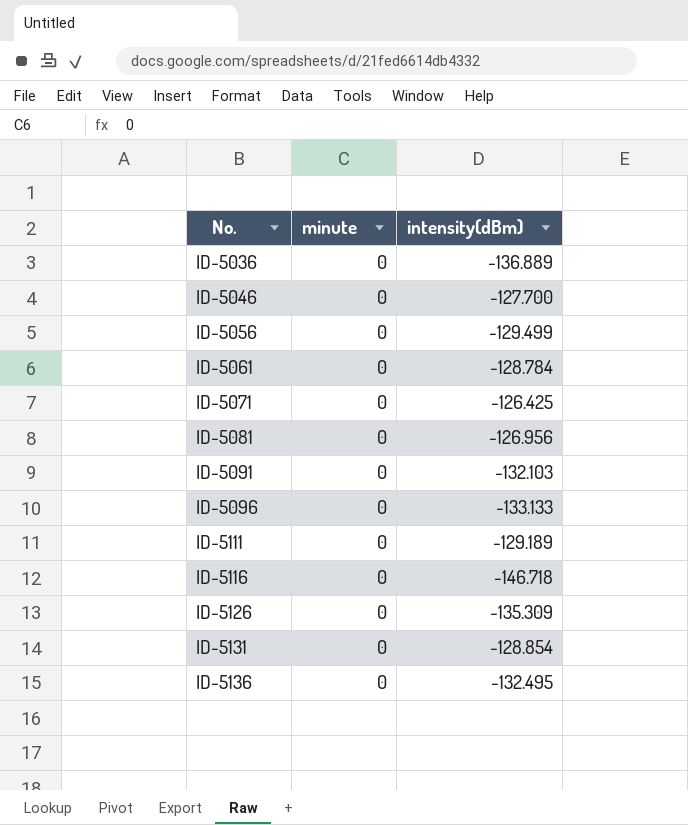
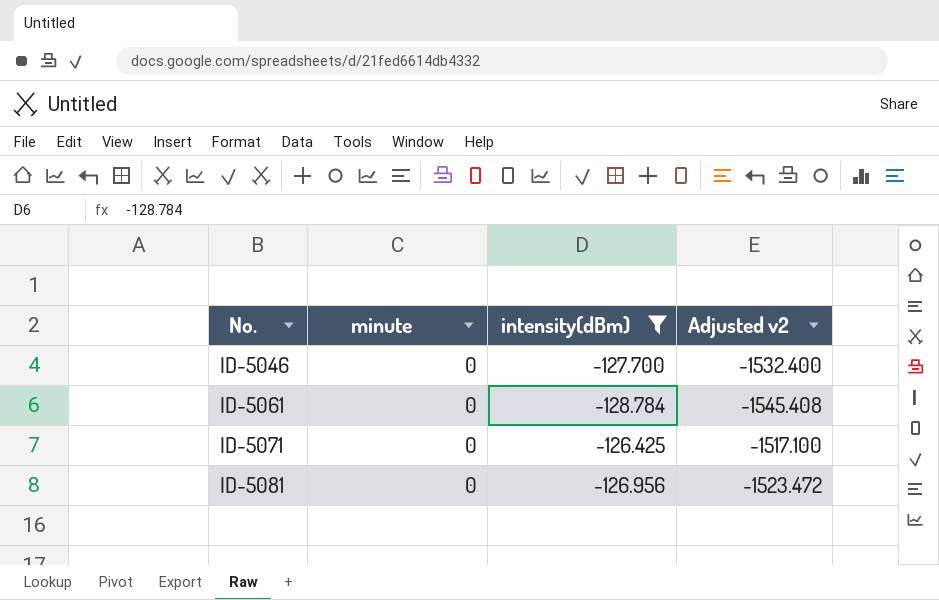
filter: none -> intensity(dBm) >= -128.784
column Adjusted v2 | formula: none -> [intensity(dBm)] * 12

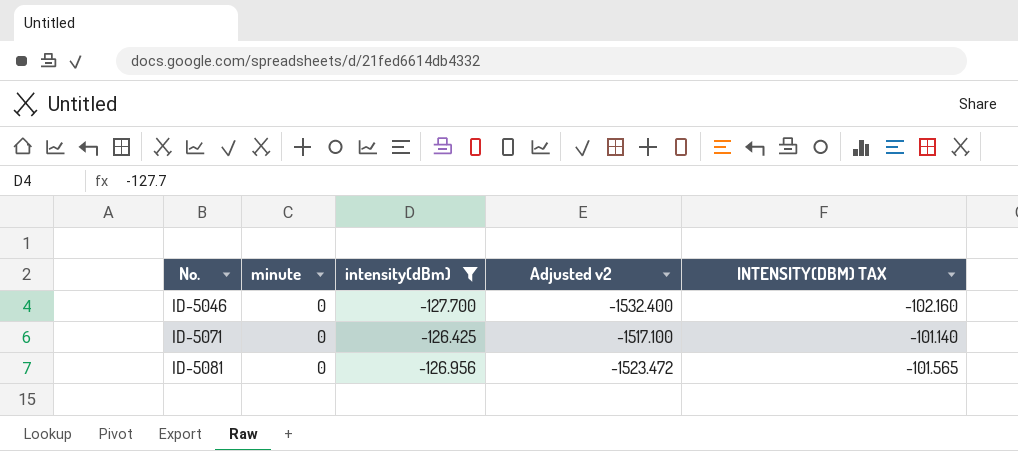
column INTENSITY(DBM) TAX | formula: none -> [intensity(dBm)] * 0.8
row ID-5061: 0 | -128.784 | -1545.408 -> none

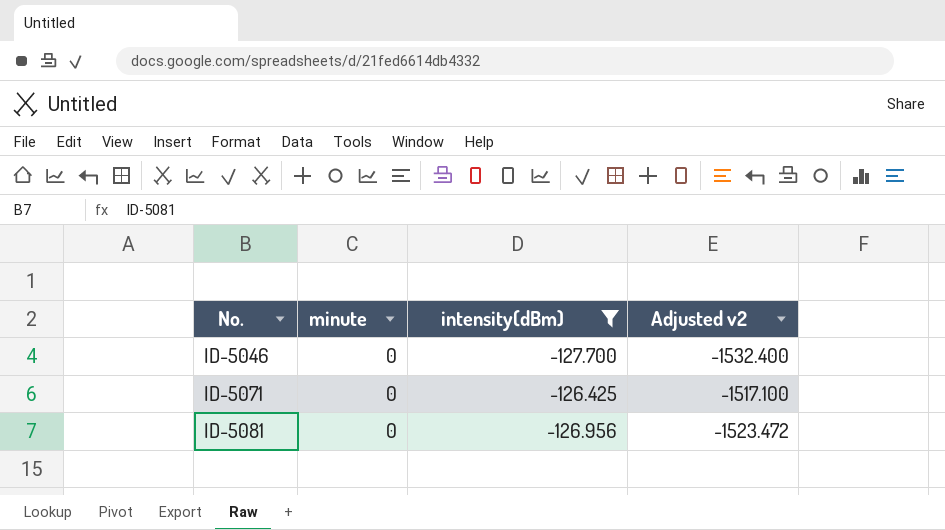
column INTENSITY(DBM) TAX | formula: [intensity(dBm)] * 0.8 -> none

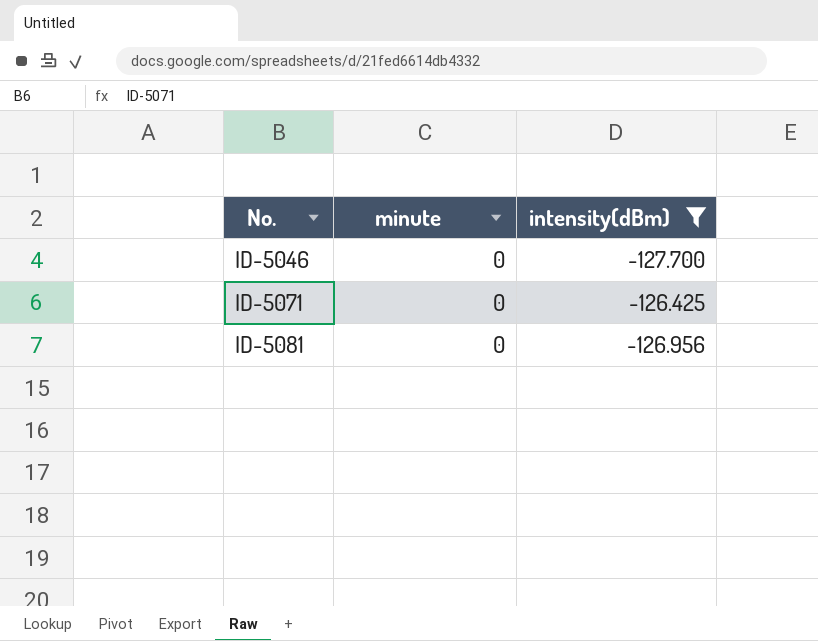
column Adjusted v2 | formula: [intensity(dBm)] * 12 -> none

